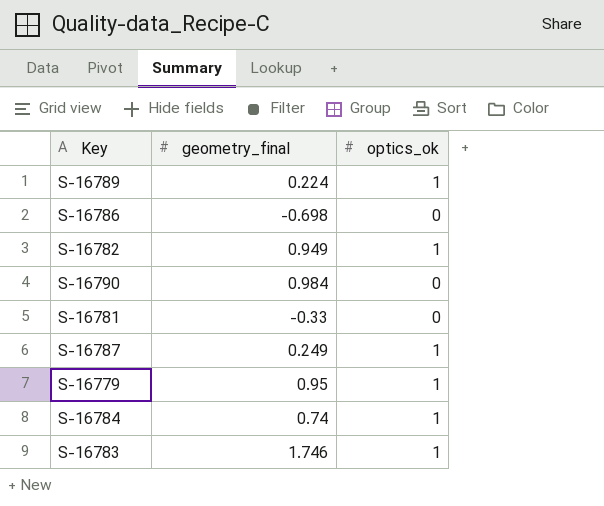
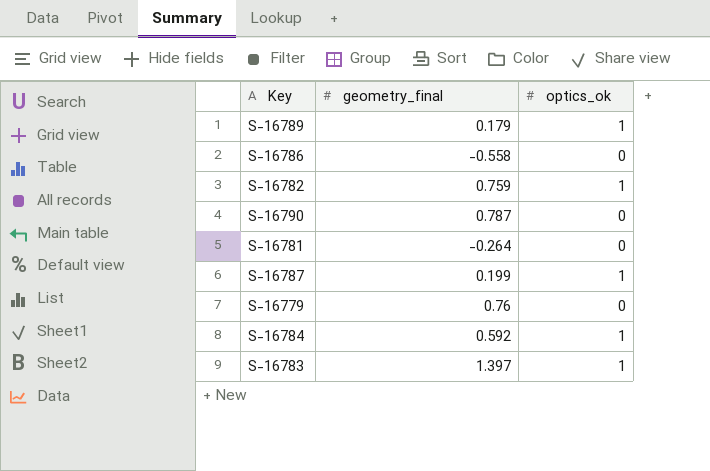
S-16789 | geometry_final: 0.224 -> 0.179
S-16786 | geometry_final: -0.698 -> -0.558
S-16782 | geometry_final: 0.949 -> 0.759
S-16790 | geometry_final: 0.984 -> 0.787
S-16781 | geometry_final: -0.33 -> -0.264
S-16787 | geometry_final: 0.249 -> 0.199
S-16779 | geometry_final: 0.95 -> 0.76
S-16779 | optics_ok: 1 -> 0
S-16784 | geometry_final: 0.74 -> 0.592
S-16783 | geometry_final: 1.746 -> 1.397

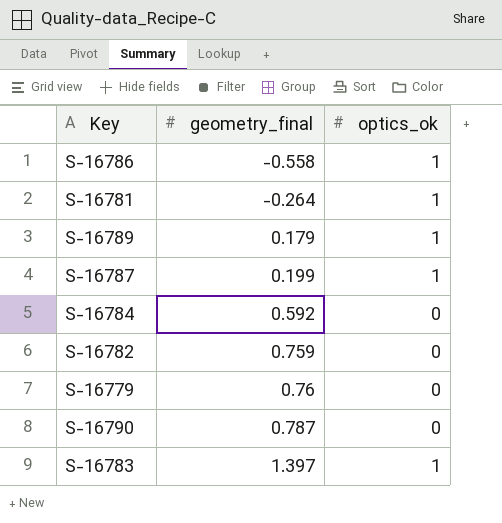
row order: none -> geometry_final ascending
S-16786 | optics_ok: 0 -> 1
S-16781 | optics_ok: 0 -> 1
S-16784 | optics_ok: 1 -> 0
S-16782 | optics_ok: 1 -> 0

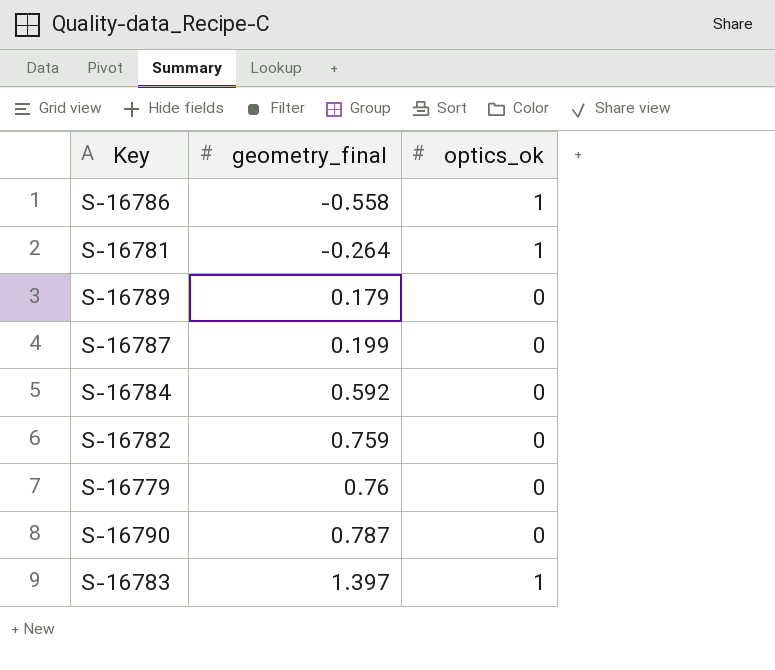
S-16789 | optics_ok: 1 -> 0
S-16787 | optics_ok: 1 -> 0

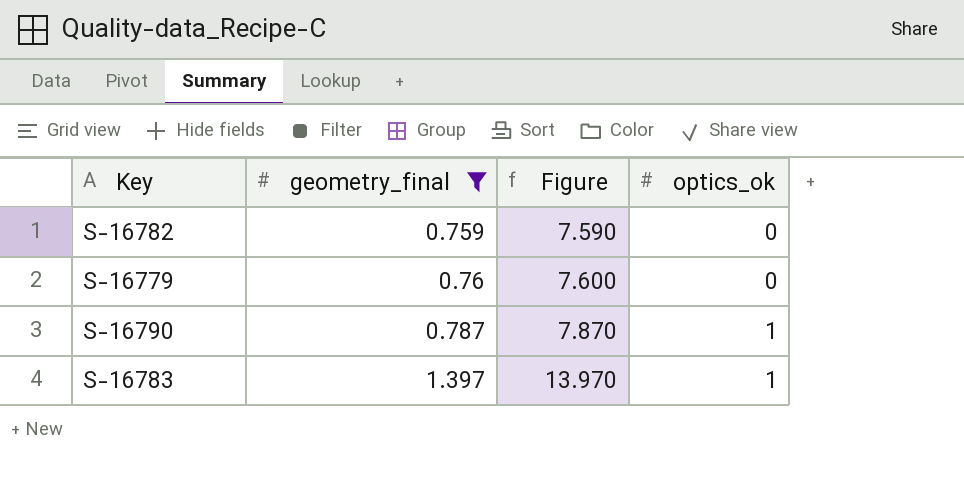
filter: none -> geometry_final >= 0.759
column Figure | formula: none -> [geometry_final] * 10
S-16790 | optics_ok: 0 -> 1

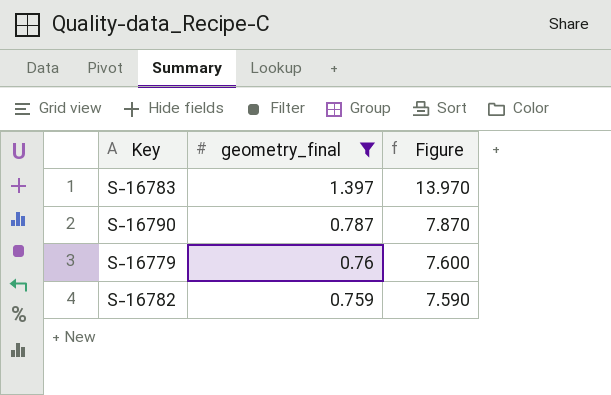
row order: geometry_final ascending -> geometry_final descending
column optics_ok | position: 4 -> none

